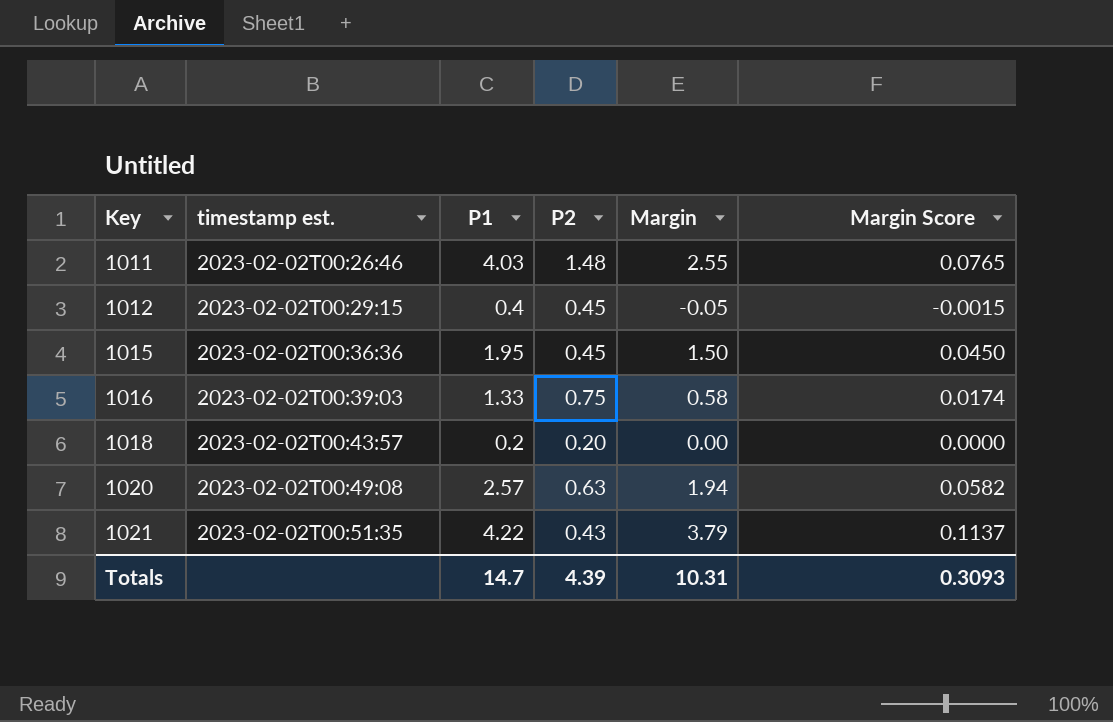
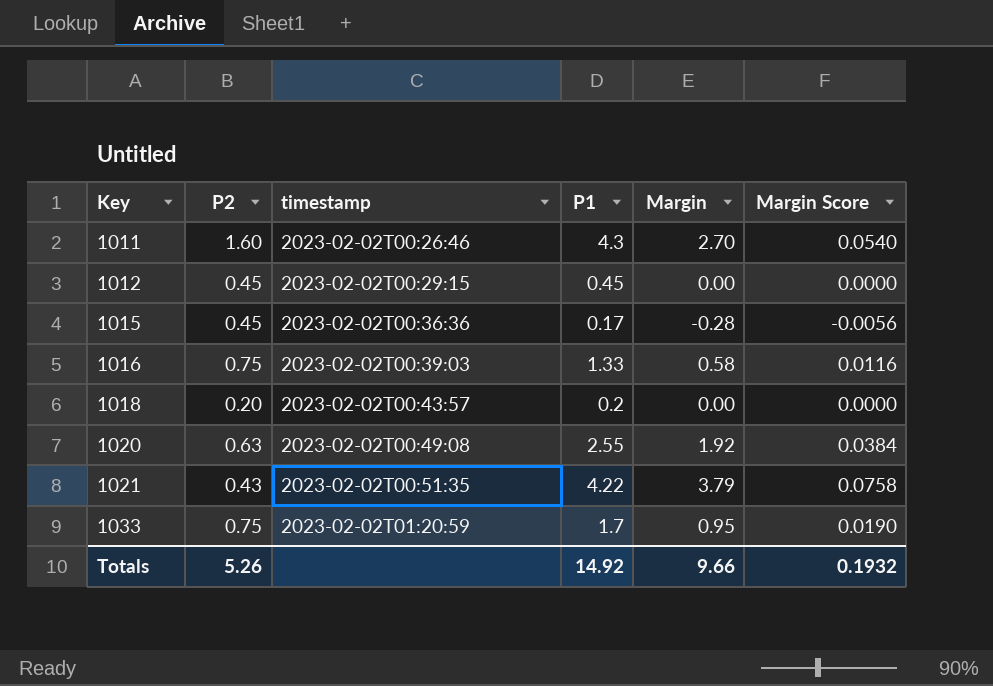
column P2 | position: 4 -> 2
column name: timestamp est. -> timestamp
column Margin Score | formula: [Margin] * 0.03 -> [Margin] * 0.02
1011 | P2: 1.48 -> 1.60
1011 | P1: 4.03 -> 4.3
1011 | Margin: 2.55 -> 2.70
1012 | P1: 0.4 -> 0.45
1012 | Margin: -0.05 -> 0.00
1015 | P1: 1.95 -> 0.17
1015 | Margin: 1.50 -> -0.28
1020 | P1: 2.57 -> 2.55
1020 | Margin: 1.94 -> 1.92
row 1033: none -> 0.75 | 2023-02-02T01:20:59 | 1.7 | 0.95 | 0.0190
Totals | P2: 4.39 -> 5.26
Totals | P1: 14.7 -> 14.92
Totals | Margin: 10.31 -> 9.66
Totals | Margin Score: 0.3093 -> 0.1932

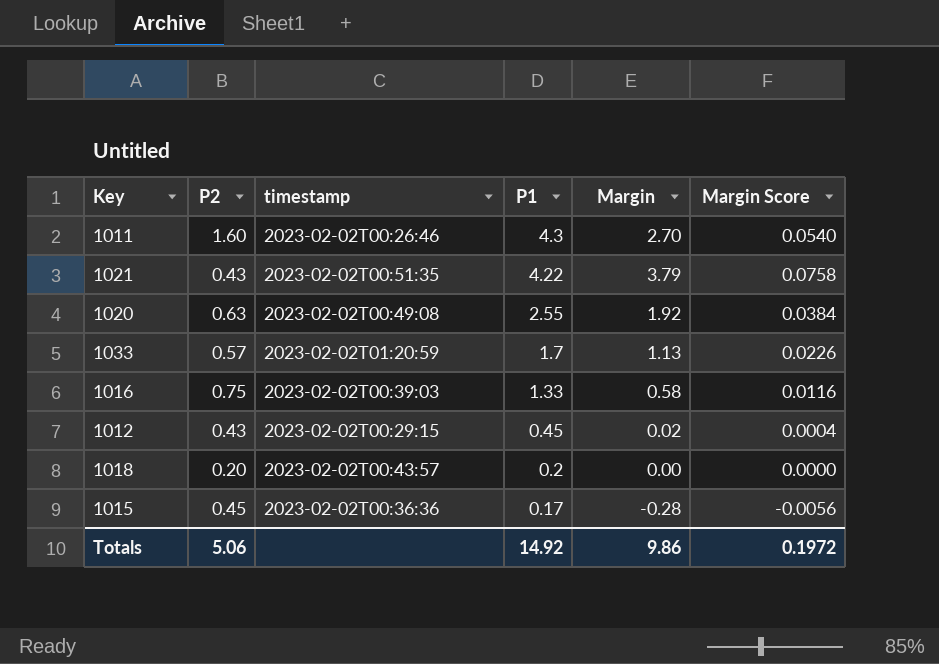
row order: Key ascending -> P1 descending
1033 | P2: 0.75 -> 0.57
1033 | Margin: 0.95 -> 1.13
1033 | Margin Score: 0.0190 -> 0.0226
1012 | P2: 0.45 -> 0.43
1012 | Margin: 0.00 -> 0.02
1012 | Margin Score: 0.0000 -> 0.0004
Totals | P2: 5.26 -> 5.06
Totals | Margin: 9.66 -> 9.86
Totals | Margin Score: 0.1932 -> 0.1972

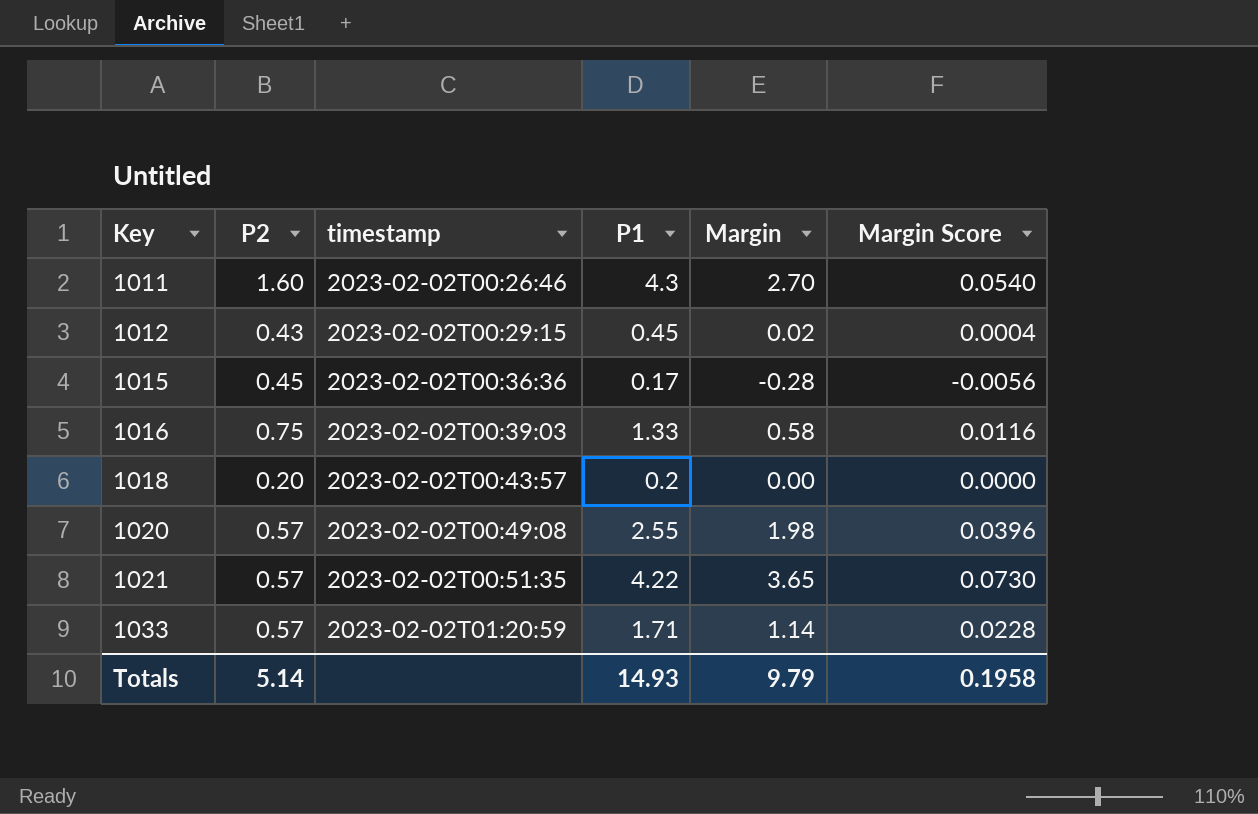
row order: P1 descending -> Key ascending
1020 | P2: 0.63 -> 0.57
1020 | Margin: 1.92 -> 1.98
1020 | Margin Score: 0.0384 -> 0.0396
1021 | P2: 0.43 -> 0.57
1021 | Margin: 3.79 -> 3.65
1021 | Margin Score: 0.0758 -> 0.0730
1033 | P1: 1.7 -> 1.71
1033 | Margin: 1.13 -> 1.14
1033 | Margin Score: 0.0226 -> 0.0228
Totals | P2: 5.06 -> 5.14
Totals | P1: 14.92 -> 14.93
Totals | Margin: 9.86 -> 9.79
Totals | Margin Score: 0.1972 -> 0.1958

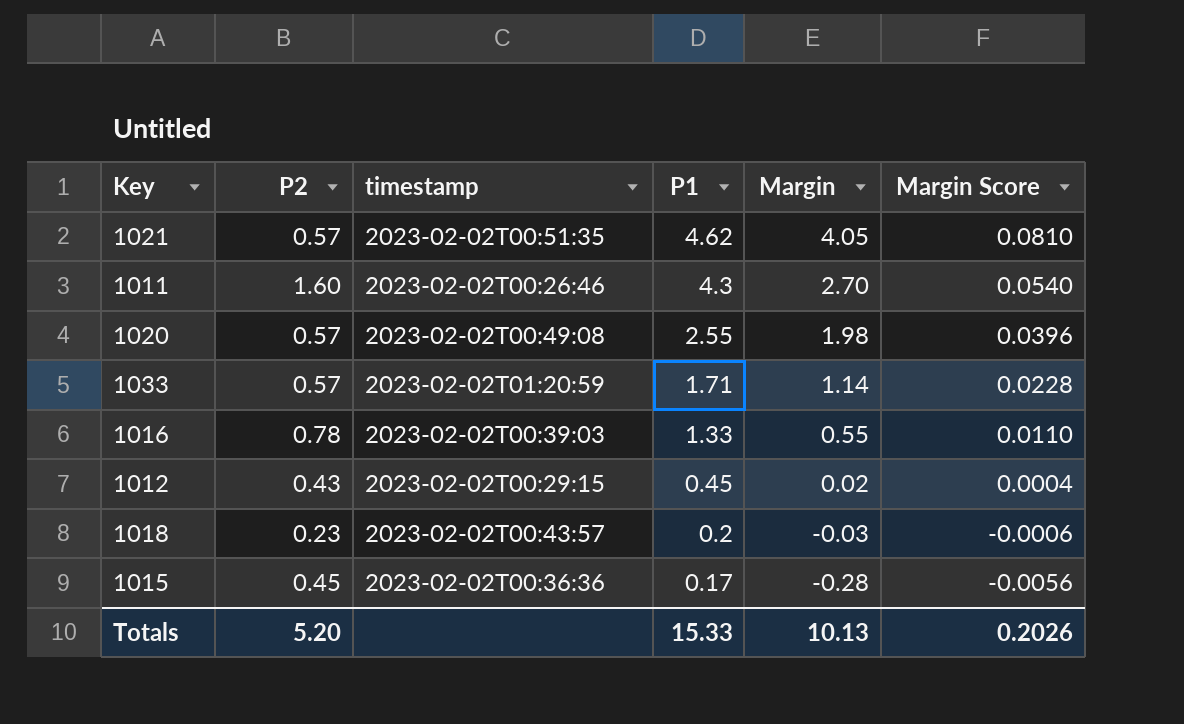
row order: Key ascending -> P1 descending
1021 | P1: 4.22 -> 4.62
1021 | Margin: 3.65 -> 4.05
1021 | Margin Score: 0.0730 -> 0.0810
1016 | P2: 0.75 -> 0.78
1016 | Margin: 0.58 -> 0.55
1016 | Margin Score: 0.0116 -> 0.0110
1018 | P2: 0.20 -> 0.23
1018 | Margin: 0.00 -> -0.03
1018 | Margin Score: 0.0000 -> -0.0006
Totals | P2: 5.14 -> 5.20
Totals | P1: 14.93 -> 15.33
Totals | Margin: 9.79 -> 10.13
Totals | Margin Score: 0.1958 -> 0.2026

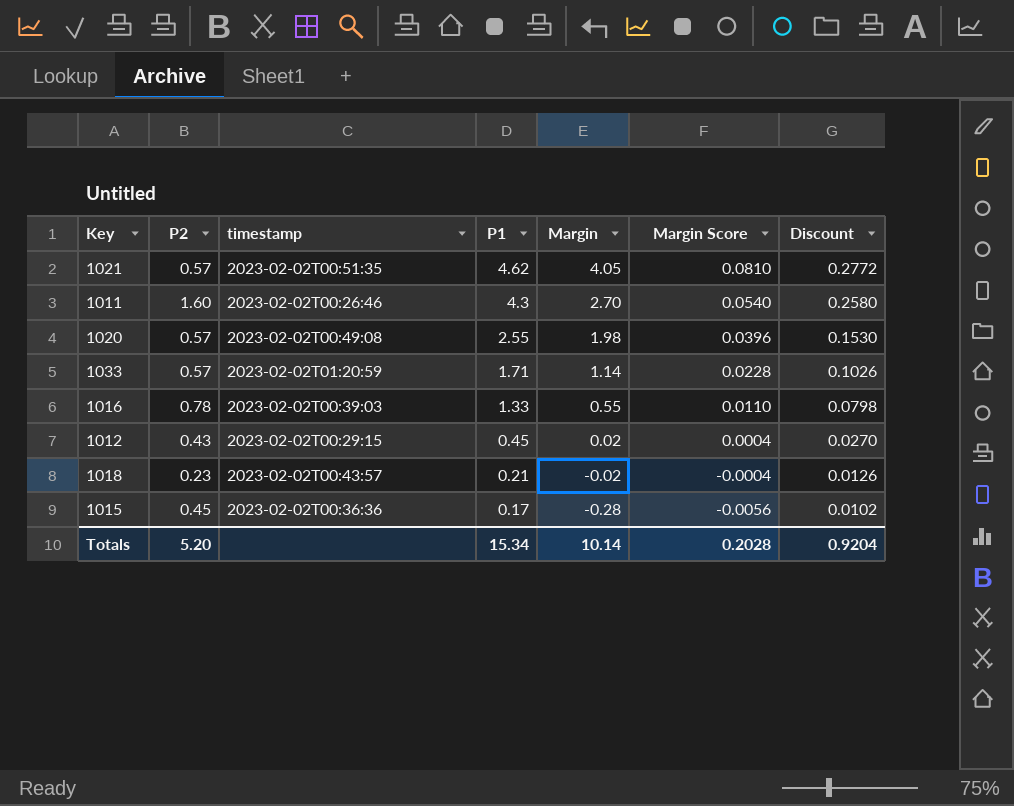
column Discount | formula: none -> [P1] * 0.06
1018 | P1: 0.2 -> 0.21
1018 | Margin: -0.03 -> -0.02
1018 | Margin Score: -0.0006 -> -0.0004
Totals | P1: 15.33 -> 15.34
Totals | Margin: 10.13 -> 10.14
Totals | Margin Score: 0.2026 -> 0.2028

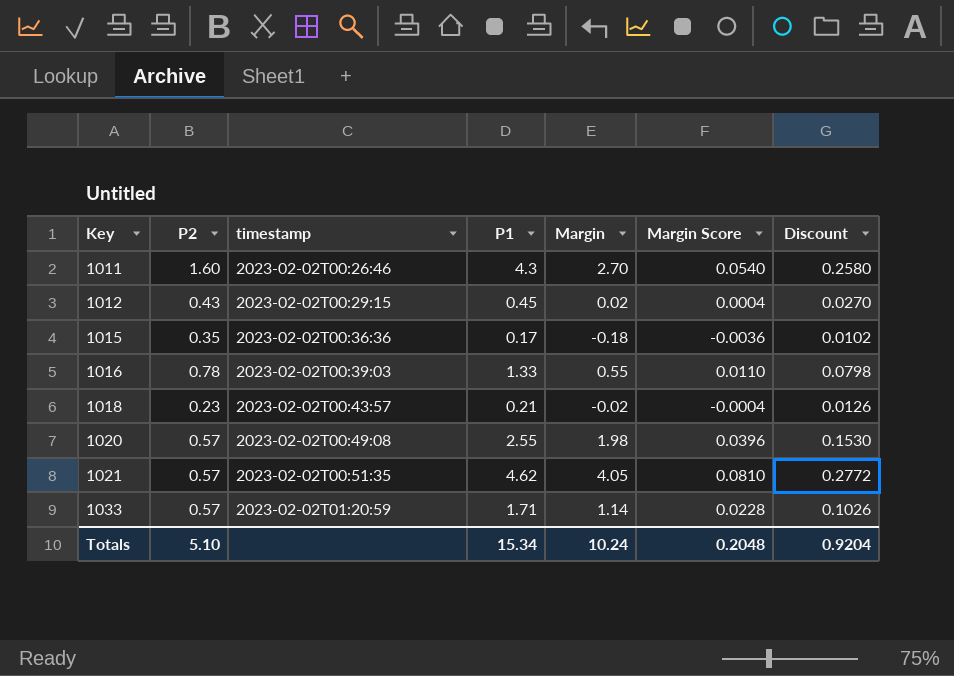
row order: P1 descending -> Key ascending
1015 | P2: 0.45 -> 0.35
1015 | Margin: -0.28 -> -0.18
1015 | Margin Score: -0.0056 -> -0.0036
Totals | P2: 5.20 -> 5.10
Totals | Margin: 10.14 -> 10.24
Totals | Margin Score: 0.2028 -> 0.2048

